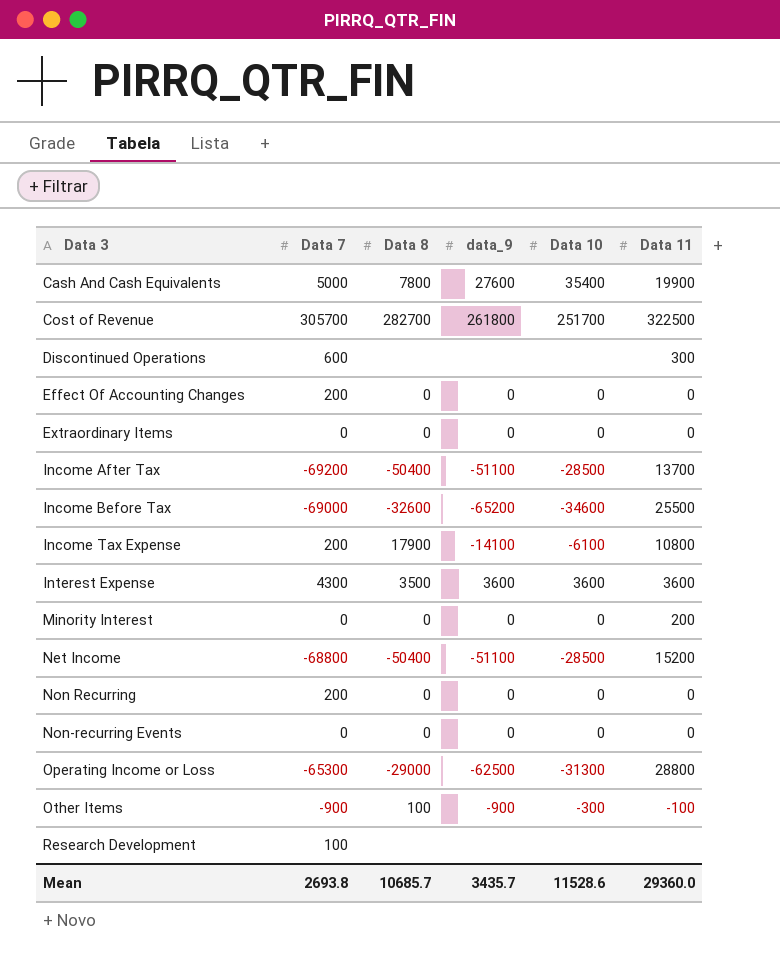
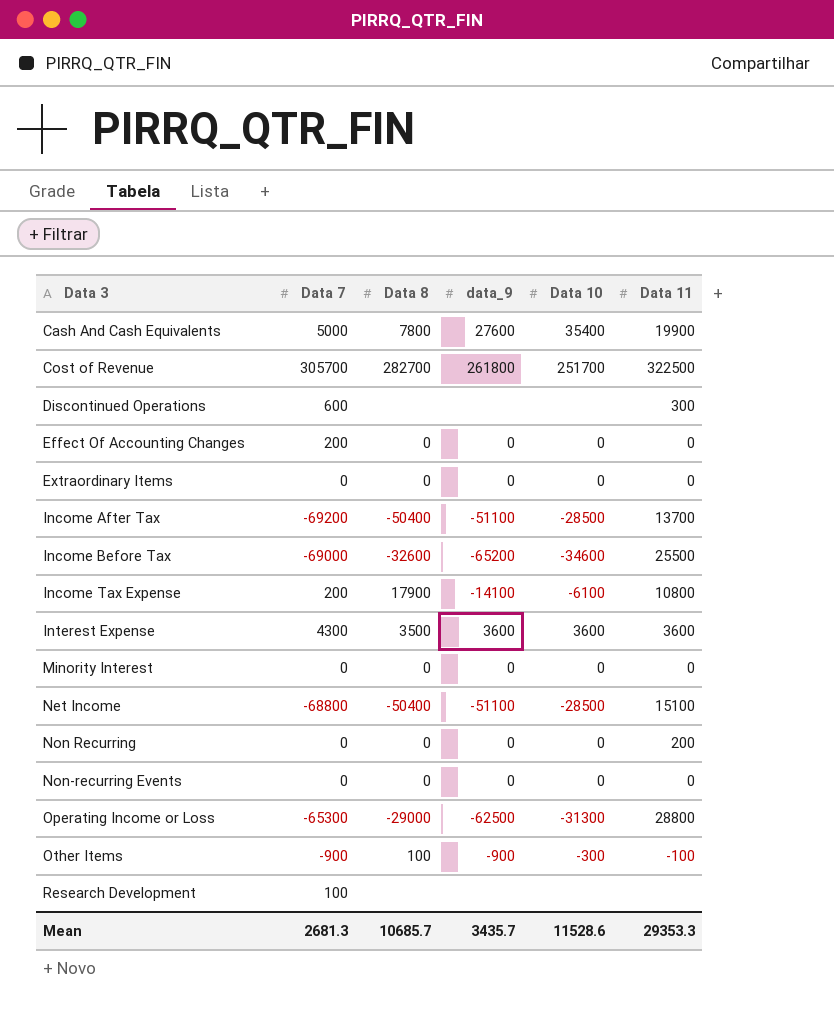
Minority Interest | Data 11: 200 -> 0
Net Income | Data 11: 15200 -> 15100
Non Recurring | Data 7: 200 -> 0
Non Recurring | Data 11: 0 -> 200
Mean | Data 7: 2693.8 -> 2681.3
Mean | Data 11: 29360.0 -> 29353.3

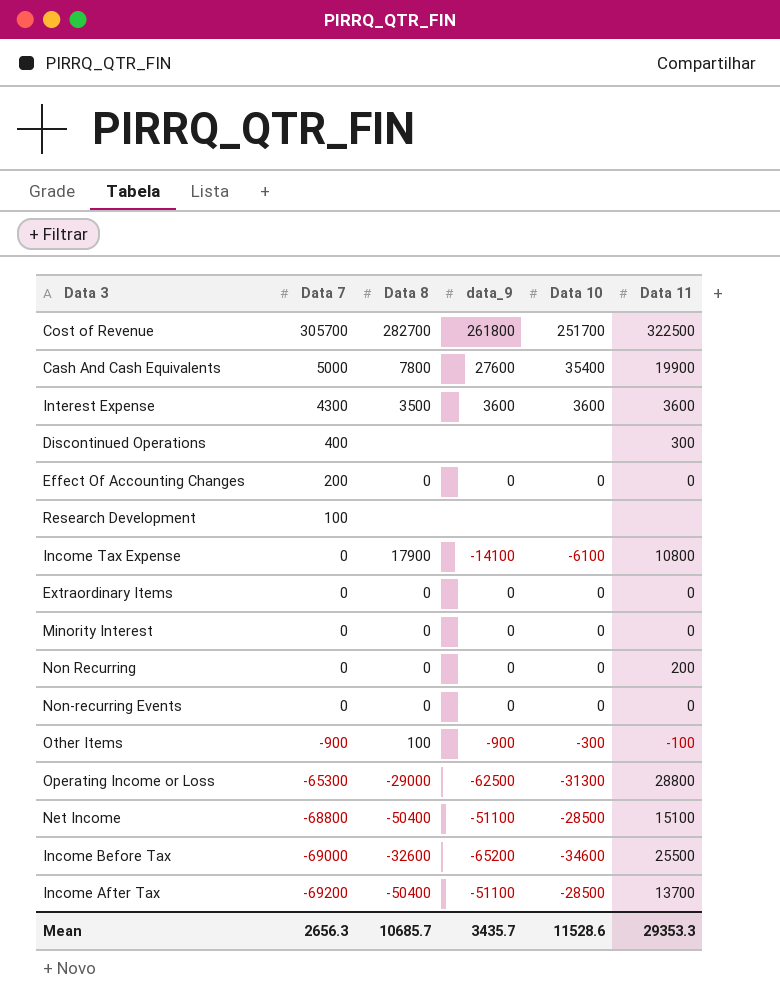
row order: Data 3 ascending -> Data 7 descending
Discontinued Operations | Data 7: 600 -> 400
Income Tax Expense | Data 7: 200 -> 0
Mean | Data 7: 2681.3 -> 2656.3

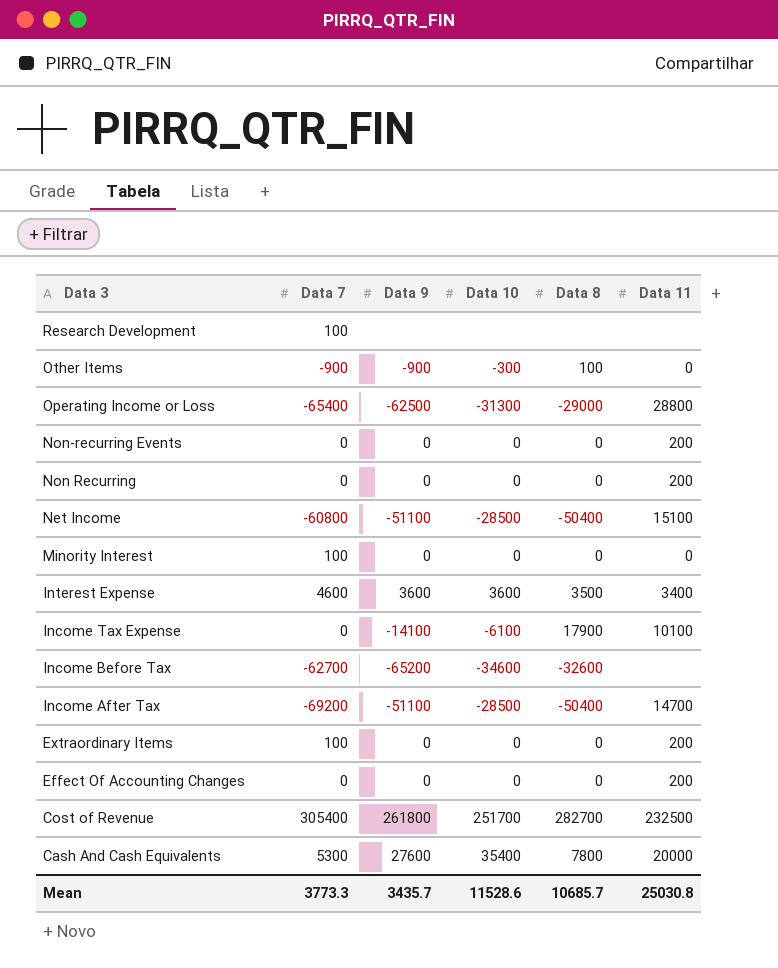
row order: Data 7 descending -> Data 3 descending
column name: data_9 -> Data 9
column Data 8 | position: 3 -> 5
row Discontinued Operations: 400 | none | none | none | 300 -> none
Other Items | Data 11: -100 -> 0
Operating Income or Loss | Data 7: -65300 -> -65400
Non-recurring Events | Data 11: 0 -> 200
Net Income | Data 7: -68800 -> -60800
Minority Interest | Data 7: 0 -> 100
Interest Expense | Data 7: 4300 -> 4600
Interest Expense | Data 11: 3600 -> 3400
Income Tax Expense | Data 11: 10800 -> 10100
Income Before Tax | Data 7: -69000 -> -62700
Income Before Tax | Data 11: 25500 -> none
Income After Tax | Data 11: 13700 -> 14700
Extraordinary Items | Data 7: 0 -> 100
Extraordinary Items | Data 11: 0 -> 200
Effect Of Accounting Changes | Data 7: 200 -> 0
Effect Of Accounting Changes | Data 11: 0 -> 200
Cost of Revenue | Data 7: 305700 -> 305400
Cost of Revenue | Data 11: 322500 -> 232500
Cash And Cash Equivalents | Data 7: 5000 -> 5300
Cash And Cash Equivalents | Data 11: 19900 -> 20000
Mean | Data 7: 2656.3 -> 3773.3
Mean | Data 11: 29353.3 -> 25030.8

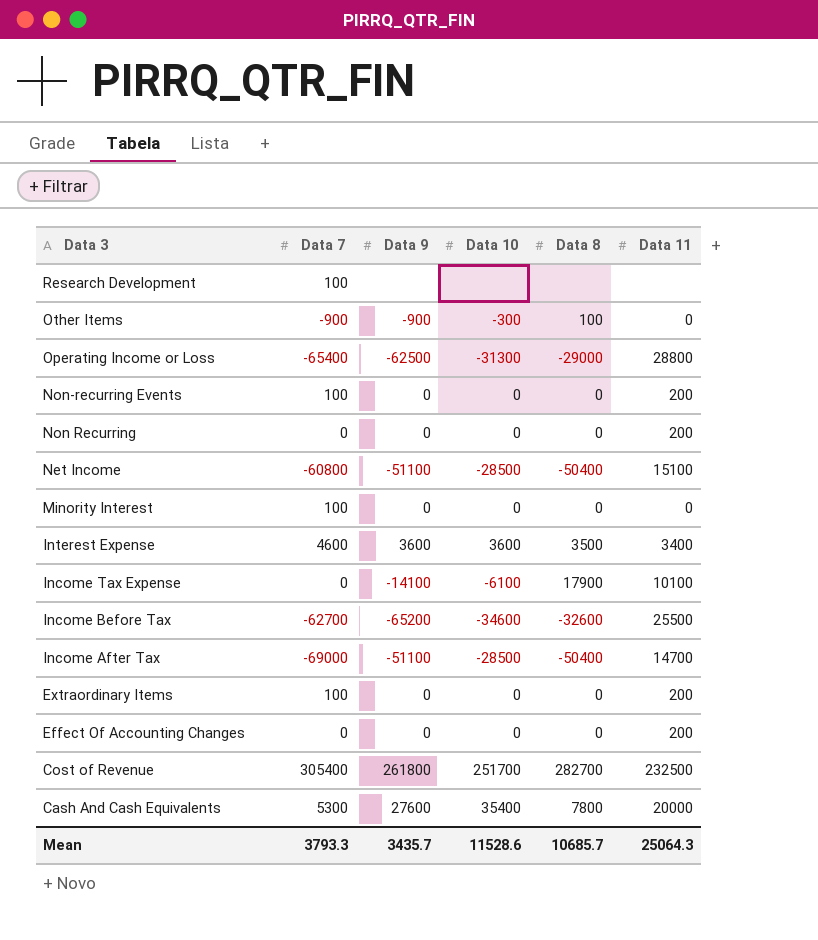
Non-recurring Events | Data 7: 0 -> 100
Income Before Tax | Data 11: none -> 25500
Income After Tax | Data 7: -69200 -> -69000
Mean | Data 7: 3773.3 -> 3793.3
Mean | Data 11: 25030.8 -> 25064.3

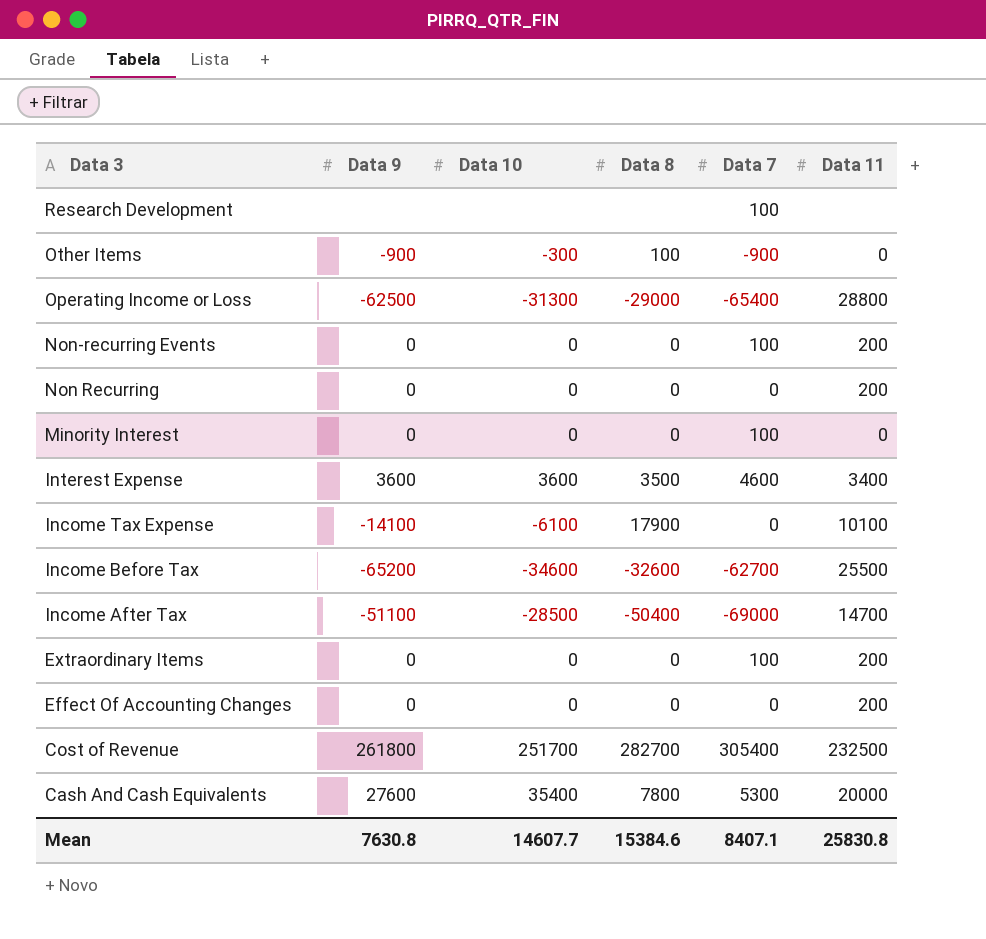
column Data 7 | position: 2 -> 5
row Net Income: -60800 | -51100 | -28500 | -50400 | 15100 -> none
Mean | Data 9: 3435.7 -> 7630.8
Mean | Data 10: 11528.6 -> 14607.7
Mean | Data 8: 10685.7 -> 15384.6
Mean | Data 7: 3793.3 -> 8407.1
Mean | Data 11: 25064.3 -> 25830.8

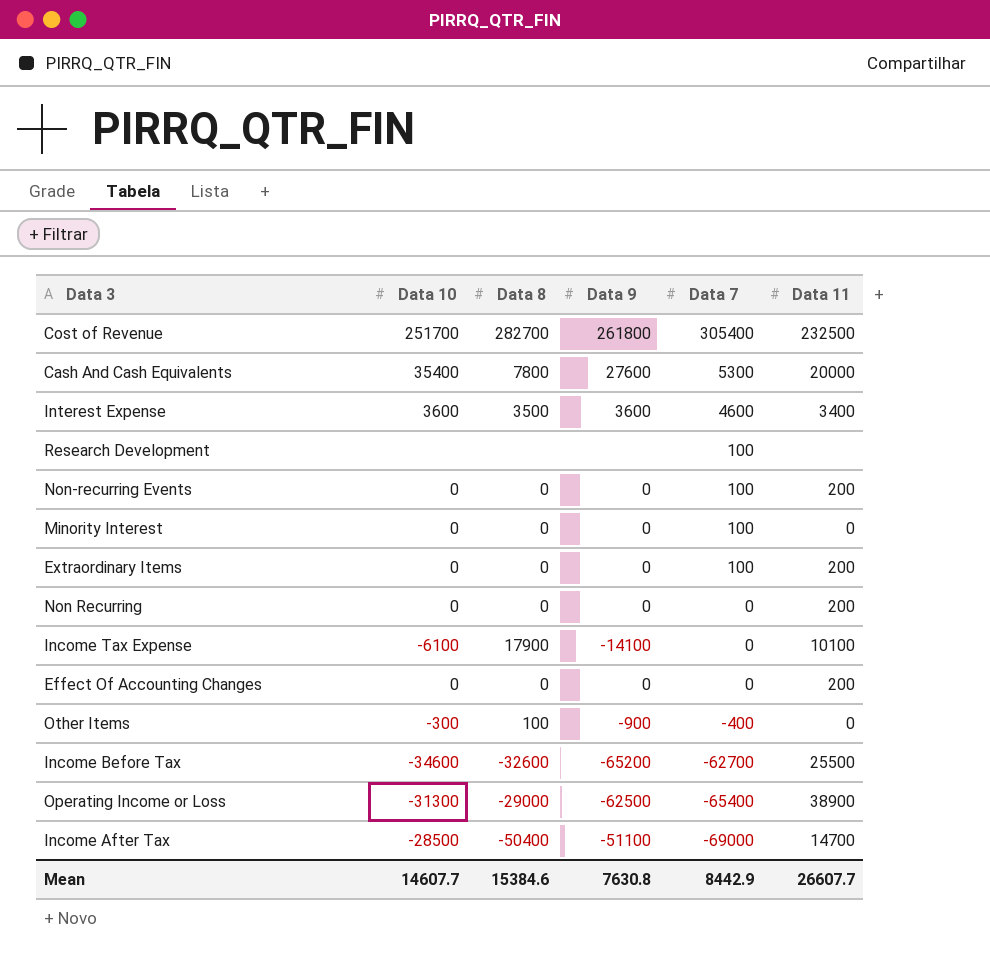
row order: Data 3 descending -> Data 7 descending
column Data 9 | position: 2 -> 4
Other Items | Data 7: -900 -> -400
Operating Income or Loss | Data 11: 28800 -> 38900
Mean | Data 7: 8407.1 -> 8442.9
Mean | Data 11: 25830.8 -> 26607.7

